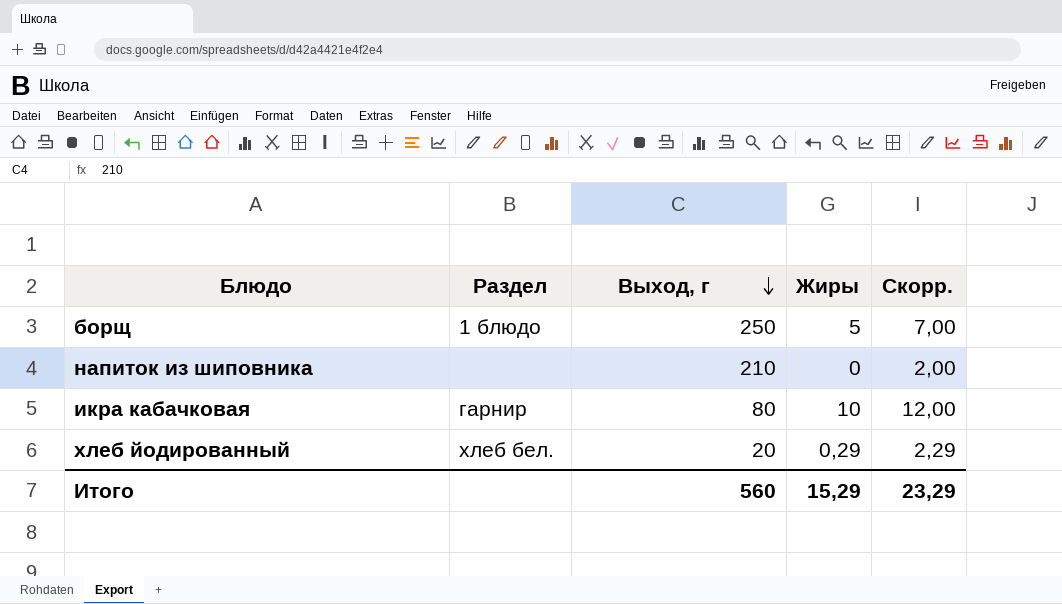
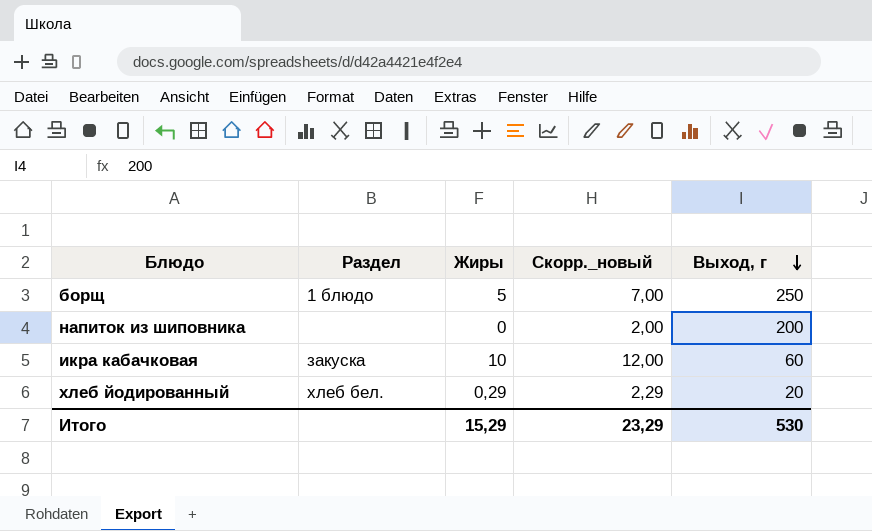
column name: Скорр. -> Скорр._новый
column Выход, г | position: 3 -> 5
напиток из шиповника | Выход, г: 210 -> 200
икра кабачковая | Раздел: гарнир -> закуска
икра кабачковая | Выход, г: 80 -> 60
Итого | Выход, г: 560 -> 530

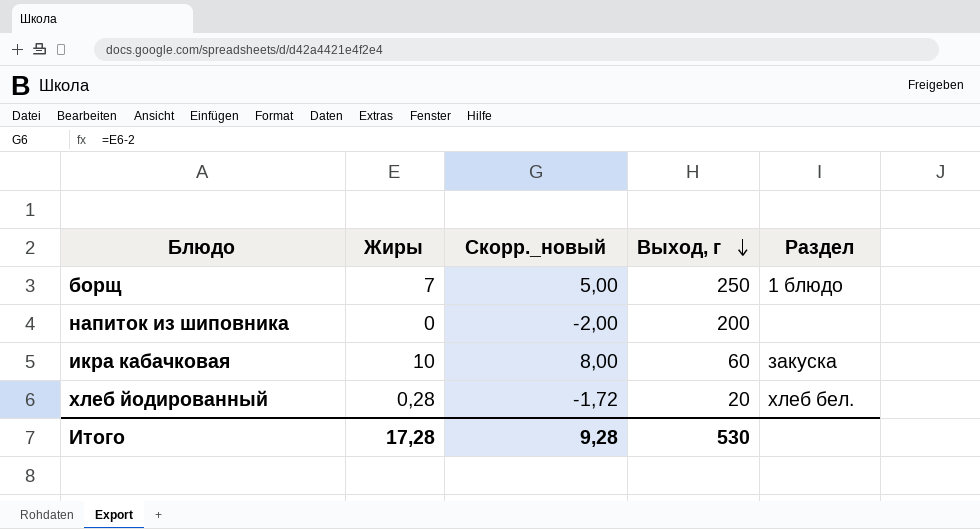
column Скорр._новый | formula: [Жиры] + 2 -> [Жиры] - 2
column Раздел | position: 2 -> 5
борщ | Жиры: 5 -> 7
хлеб йодированный | Жиры: 0,29 -> 0,28
Итого | Жиры: 15,29 -> 17,28
Итого | Скорр._новый: 23,29 -> 9,28

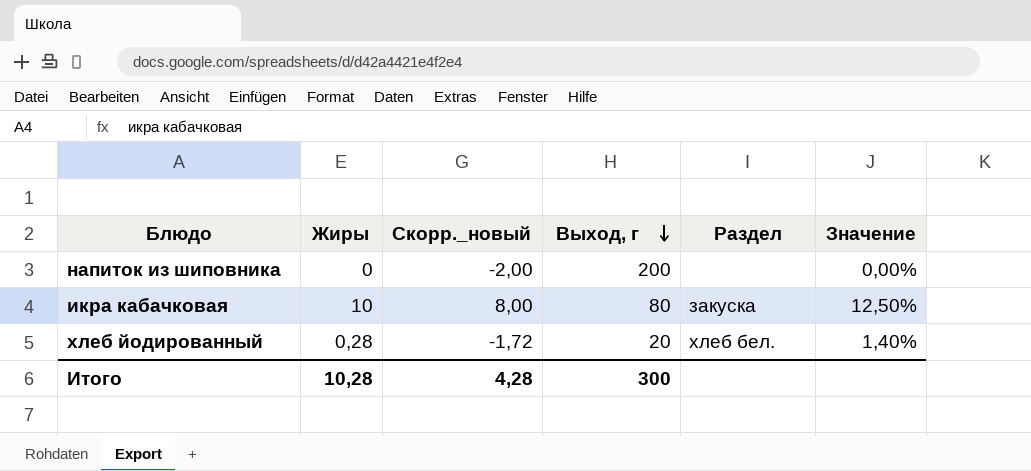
column Значение | formula: none -> [Жиры] / [Выход, г]
row борщ: 7 | 5,00 | 250 | 1 блюдо -> none
икра кабачковая | Выход, г: 60 -> 80
Итого | Жиры: 17,28 -> 10,28
Итого | Скорр._новый: 9,28 -> 4,28
Итого | Выход, г: 530 -> 300

